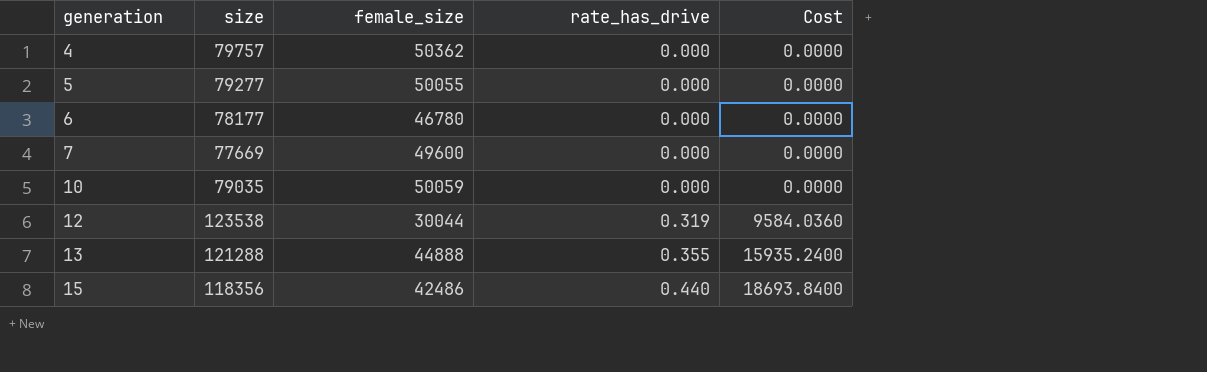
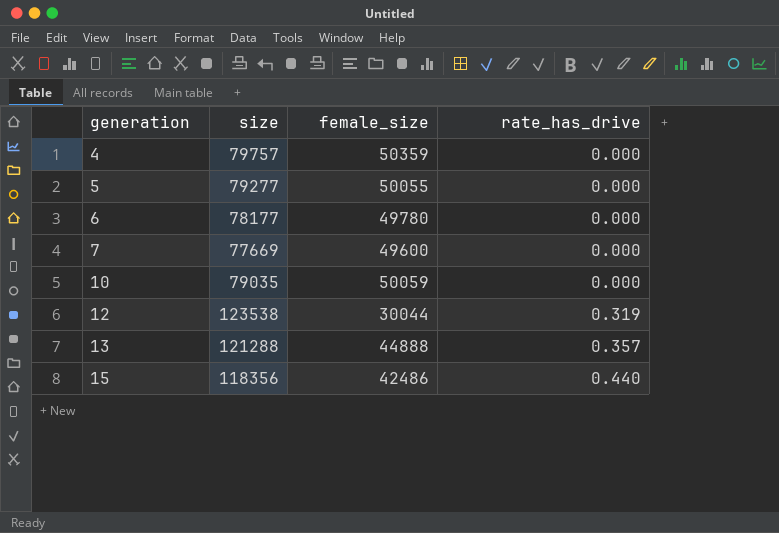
column Cost | formula: [female_size] * [rate_has_drive] -> none
4 | female_size: 50362 -> 50359
6 | female_size: 46780 -> 49780
13 | rate_has_drive: 0.355 -> 0.357

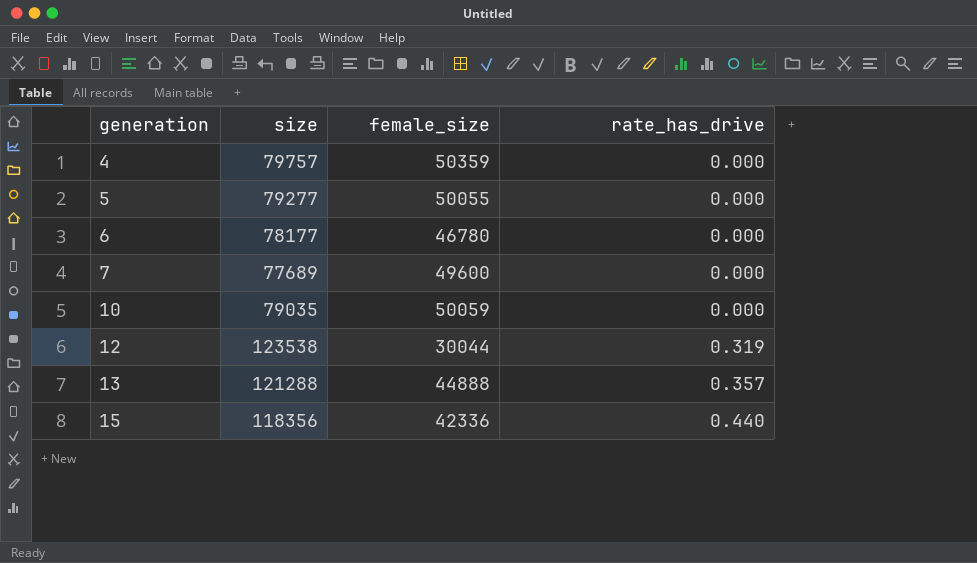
6 | female_size: 49780 -> 46780
7 | size: 77669 -> 77689
15 | female_size: 42486 -> 42336

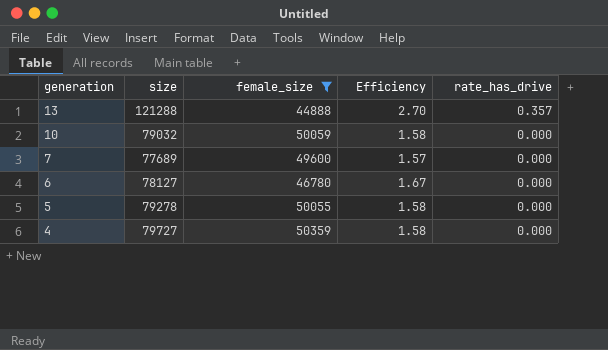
filter: none -> female_size >= 44888
row order: generation ascending -> generation descending
column Efficiency | formula: none -> [size] / [female_size]
10 | size: 79035 -> 79032
6 | size: 78177 -> 78127
5 | size: 79277 -> 79278
4 | size: 79757 -> 79727

